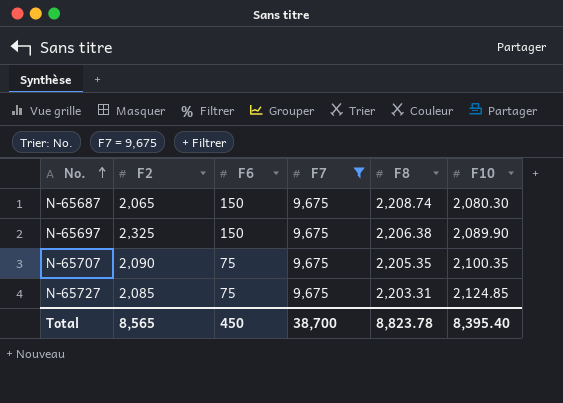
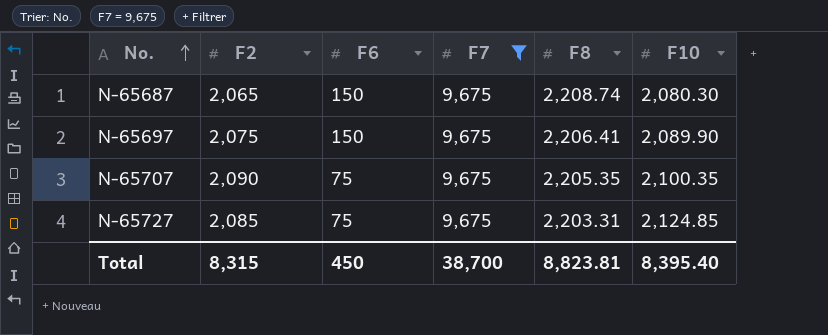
N-65697 | F2: 2,325 -> 2,075
N-65697 | F8: 2,206.38 -> 2,206.41
Total | F2: 8,565 -> 8,315
Total | F8: 8,823.78 -> 8,823.81

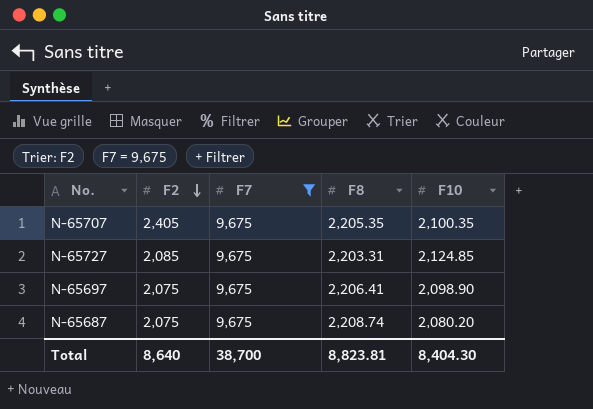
row order: No. ascending -> F2 descending
column F6 | position: 3 -> none
N-65707 | F2: 2,090 -> 2,405
N-65697 | F10: 2,089.90 -> 2,098.90
N-65687 | F2: 2,065 -> 2,075
N-65687 | F10: 2,080.30 -> 2,080.20
Total | F2: 8,315 -> 8,640
Total | F10: 8,395.40 -> 8,404.30

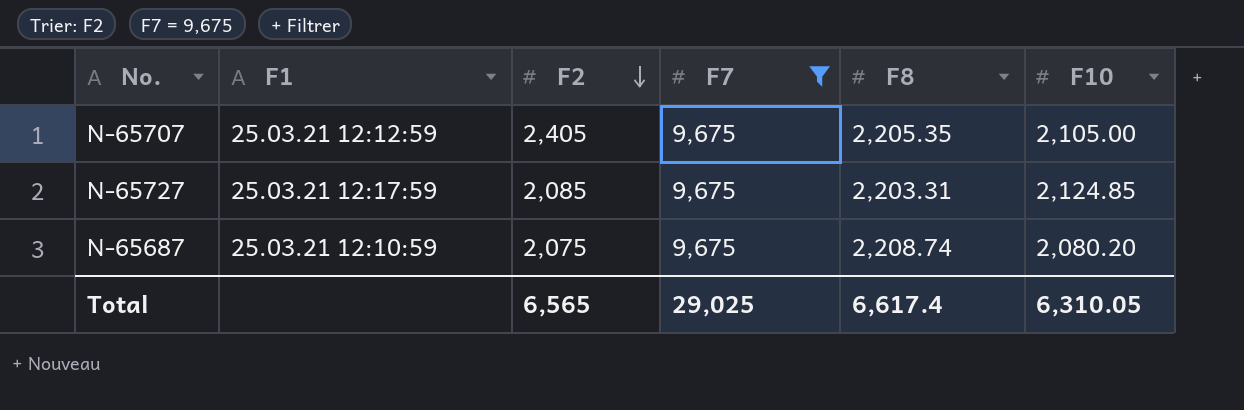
column F1 | position: none -> 2
row N-65697: 2,075 | 9,675 | 2,206.41 | 2,098.90 -> none
N-65707 | F10: 2,100.35 -> 2,105.00
Total | F2: 8,640 -> 6,565
Total | F7: 38,700 -> 29,025
Total | F8: 8,823.81 -> 6,617.4
Total | F10: 8,404.30 -> 6,310.05

